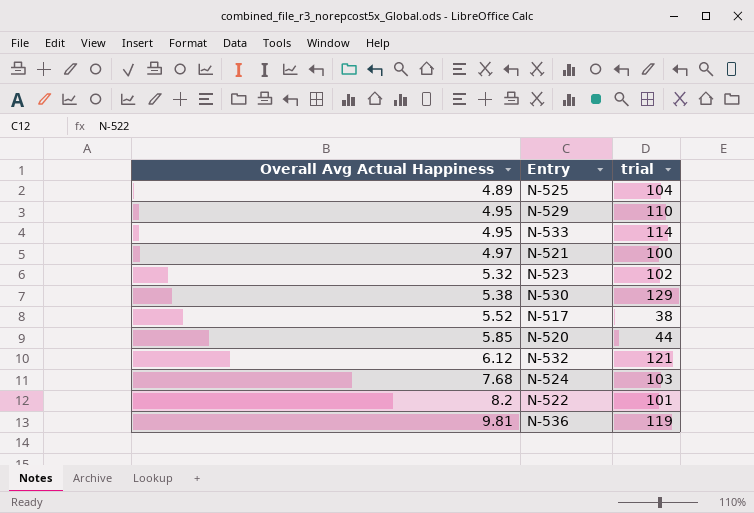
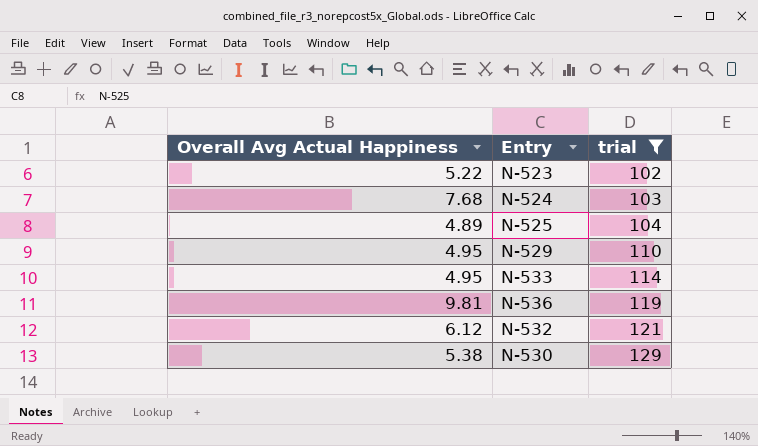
filter: none -> trial >= 102
row order: Overall Avg Actual Happiness ascending -> trial ascending
N-523 | Overall Avg Actual Happiness: 5.32 -> 5.22

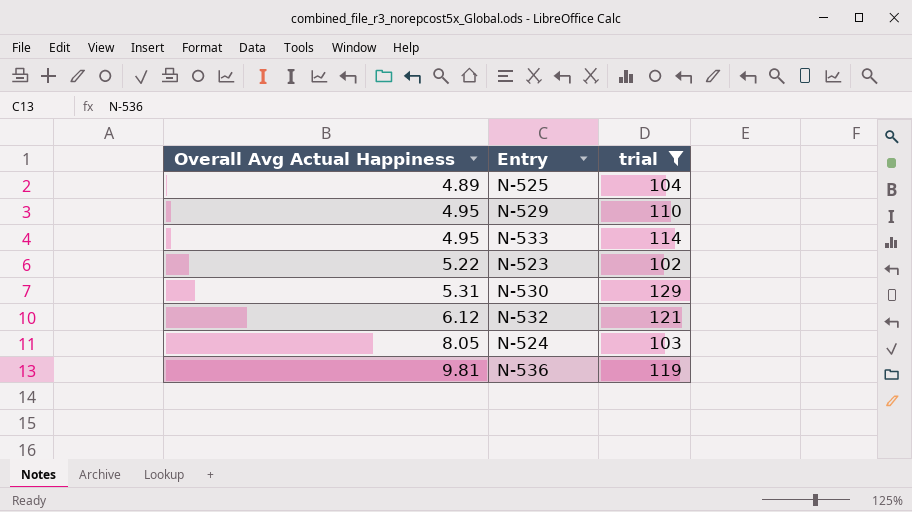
row order: trial ascending -> Overall Avg Actual Happiness ascending
N-530 | Overall Avg Actual Happiness: 5.38 -> 5.31
N-524 | Overall Avg Actual Happiness: 7.68 -> 8.05

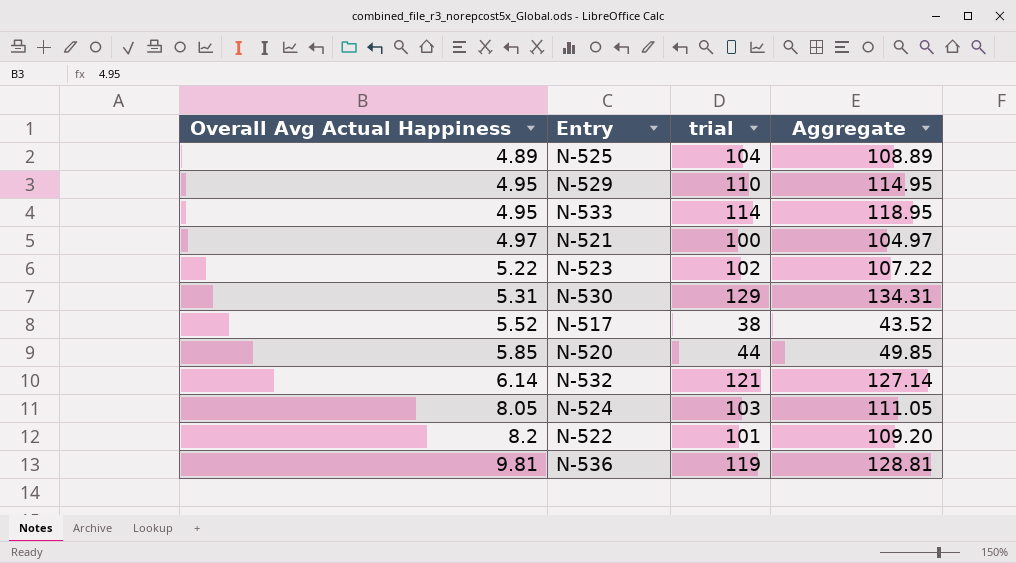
filter: trial >= 102 -> none
column Aggregate | formula: none -> [Overall Avg Actual Happiness] + [trial]
N-532 | Overall Avg Actual Happiness: 6.12 -> 6.14

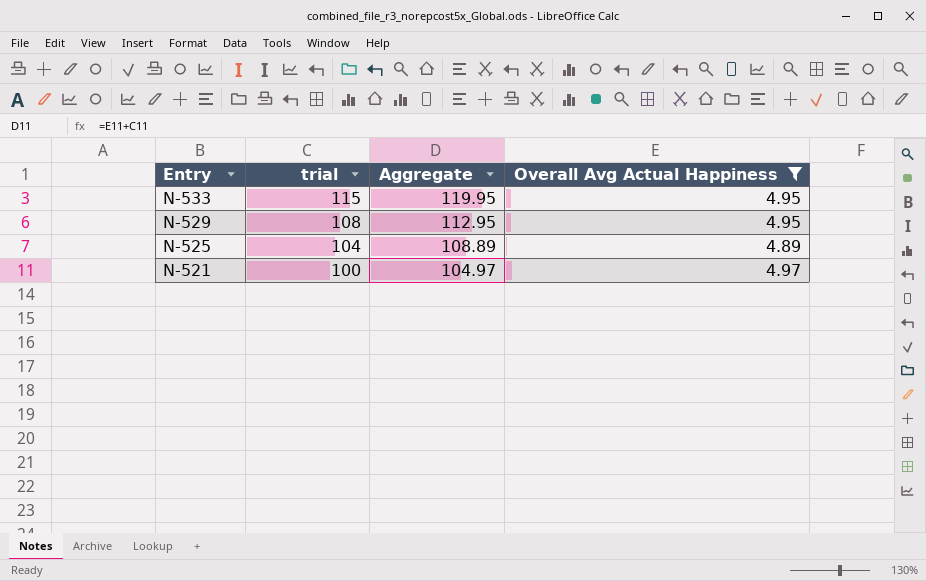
filter: none -> Overall Avg Actual Happiness <= 4.97
row order: Overall Avg Actual Happiness ascending -> Entry descending
column Overall Avg Actual Happiness | position: 1 -> 4
N-533 | trial: 114 -> 115
N-533 | Aggregate: 118.95 -> 119.95
N-529 | trial: 110 -> 108
N-529 | Aggregate: 114.95 -> 112.95

